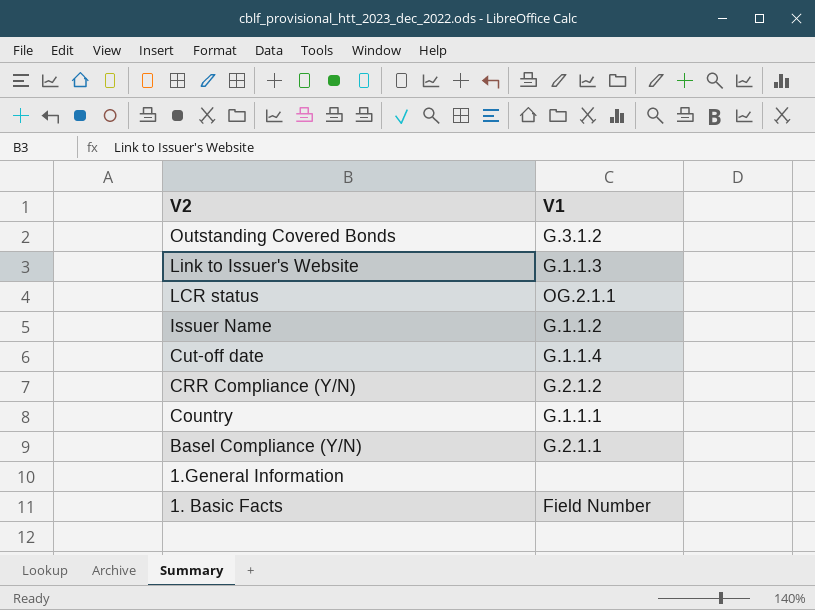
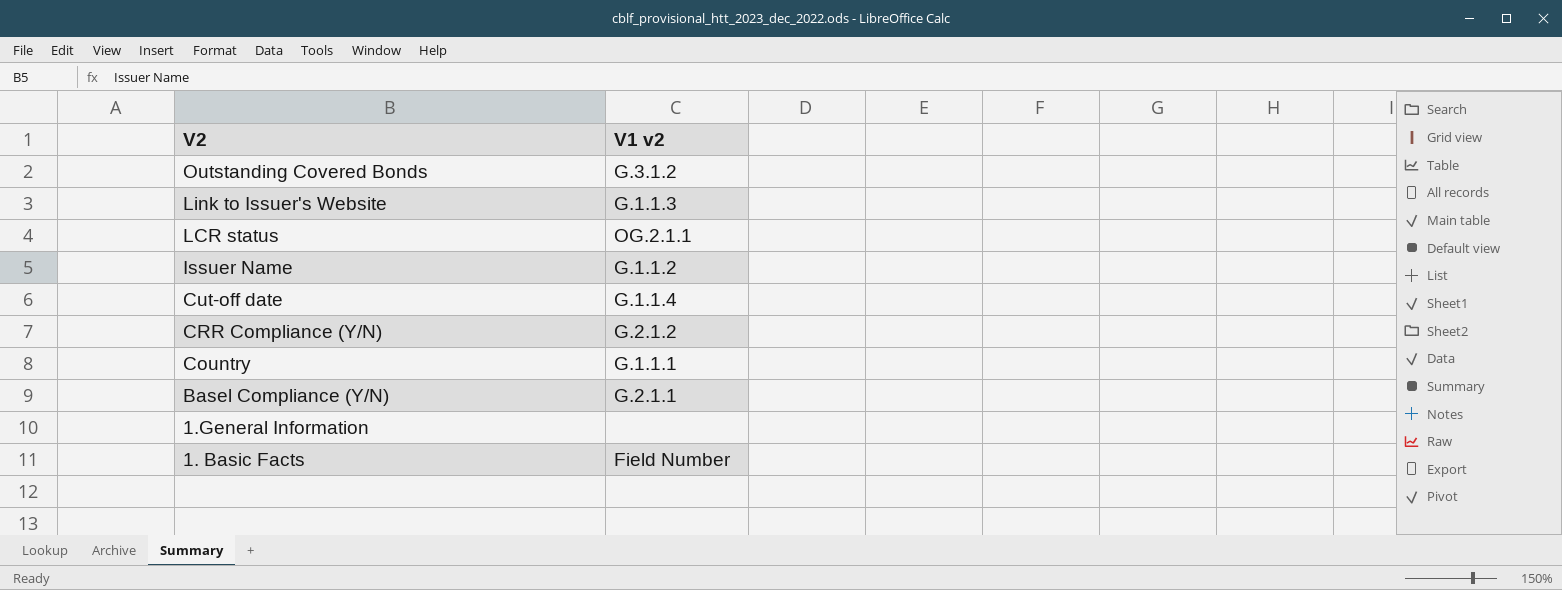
column name: V1 -> V1 v2

